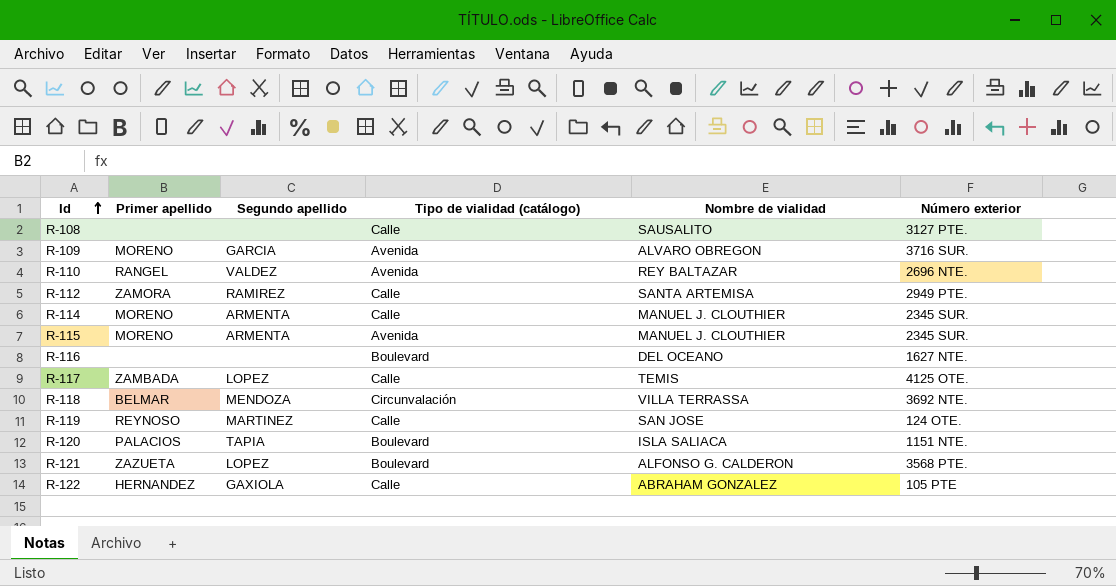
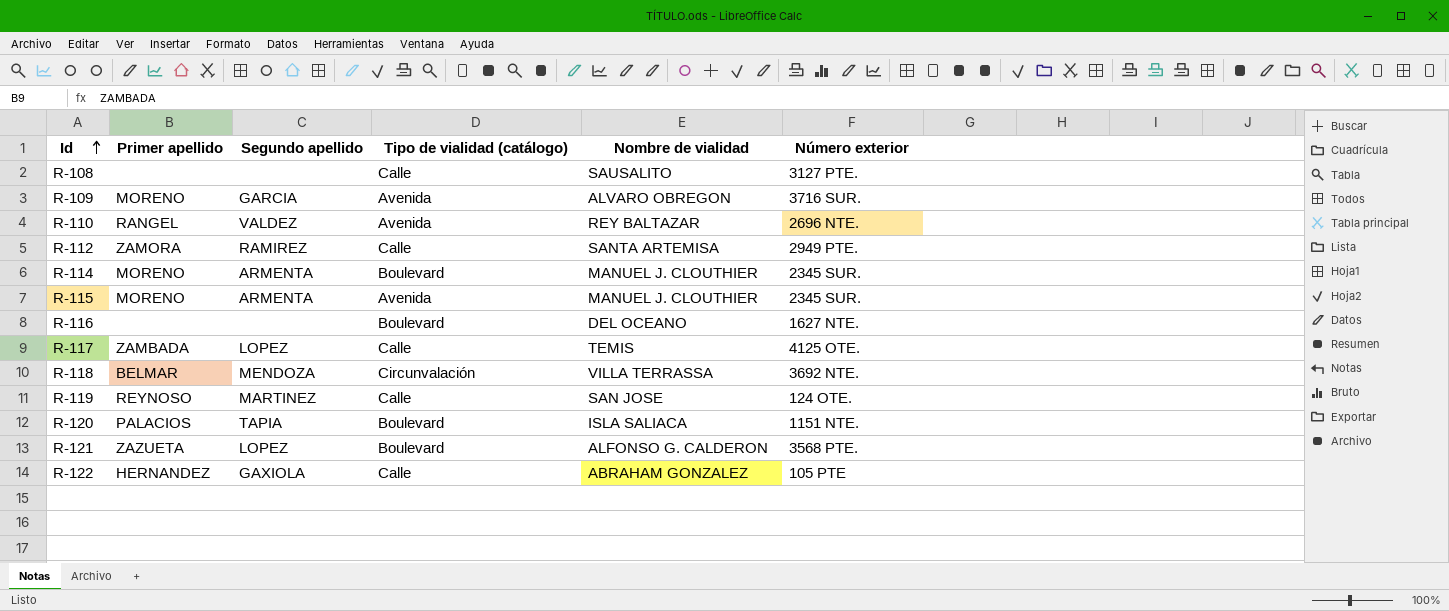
R-114 | Tipo de vialidad (catálogo): Calle -> Boulevard

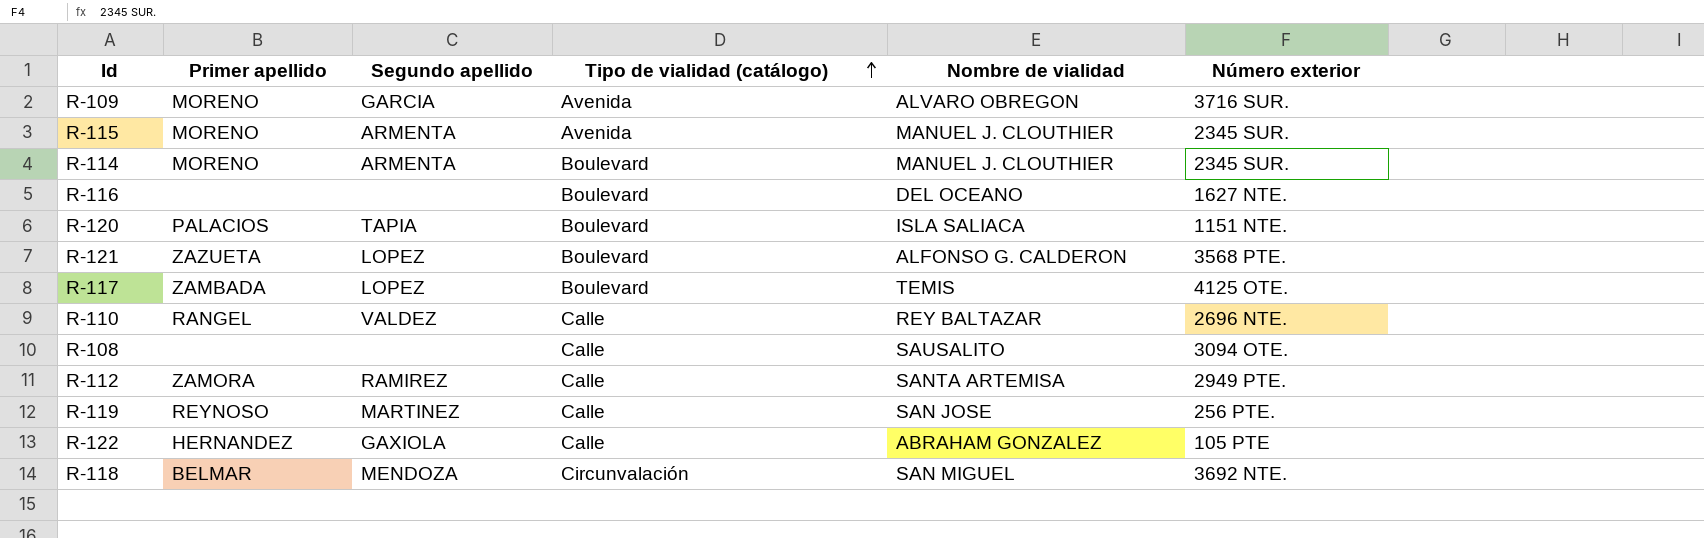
row order: Id ascending -> Tipo de vialidad (catálogo) ascending
R-117 | Tipo de vialidad (catálogo): Calle -> Boulevard
R-110 | Tipo de vialidad (catálogo): Avenida -> Calle
R-108 | Número exterior: 3127 PTE. -> 3094 OTE.
R-119 | Número exterior: 124 OTE. -> 256 PTE.
R-118 | Nombre de vialidad: VILLA TERRASSA -> SAN MIGUEL

